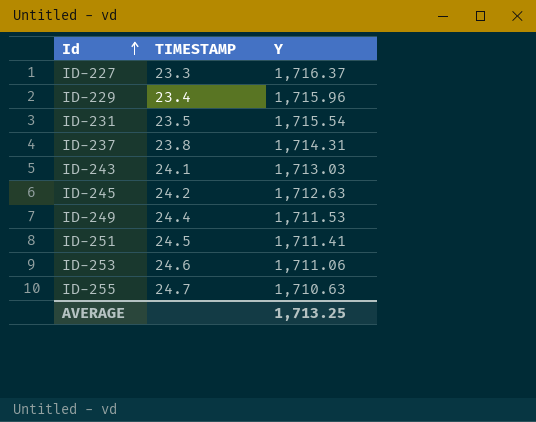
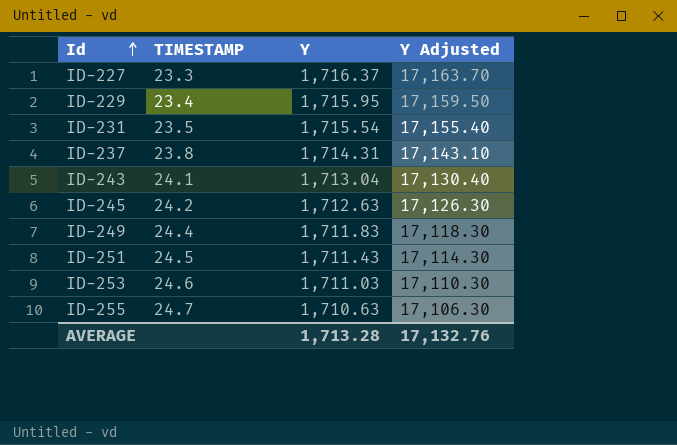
column Y Adjusted | formula: none -> [Y] * 10
ID-229 | Y: 1,715.96 -> 1,715.95
ID-243 | Y: 1,713.03 -> 1,713.04
ID-249 | Y: 1,711.53 -> 1,711.83
ID-251 | Y: 1,711.41 -> 1,711.43
ID-253 | Y: 1,711.06 -> 1,711.03
AVERAGE | Y: 1,713.25 -> 1,713.28

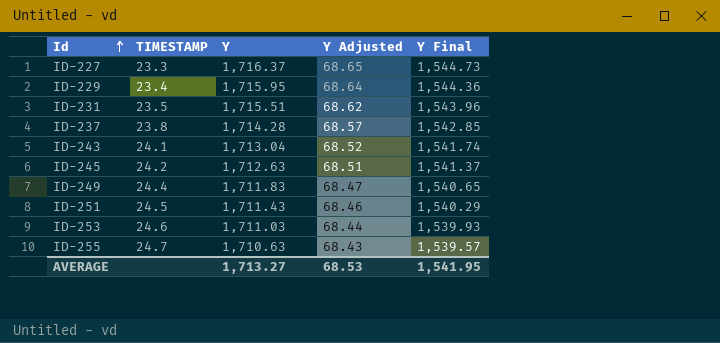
column Y Adjusted | formula: [Y] * 10 -> [Y] * 0.04
column Y Final | formula: none -> [Y] * 0.9
ID-231 | Y: 1,715.54 -> 1,715.51
ID-237 | Y: 1,714.31 -> 1,714.28
AVERAGE | Y: 1,713.28 -> 1,713.27
AVERAGE | Y Adjusted: 17,132.76 -> 68.53

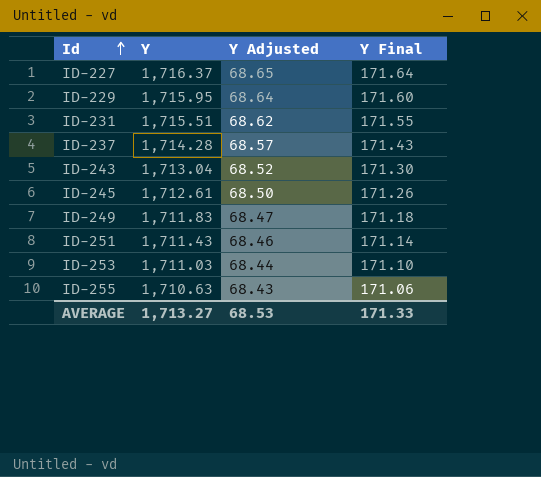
column TIMESTAMP | position: 2 -> none
column Y Final | formula: [Y] * 0.9 -> [Y] * 0.1
ID-245 | Y: 1,712.63 -> 1,712.61
ID-245 | Y Adjusted: 68.51 -> 68.50
AVERAGE | Y Final: 1,541.95 -> 171.33

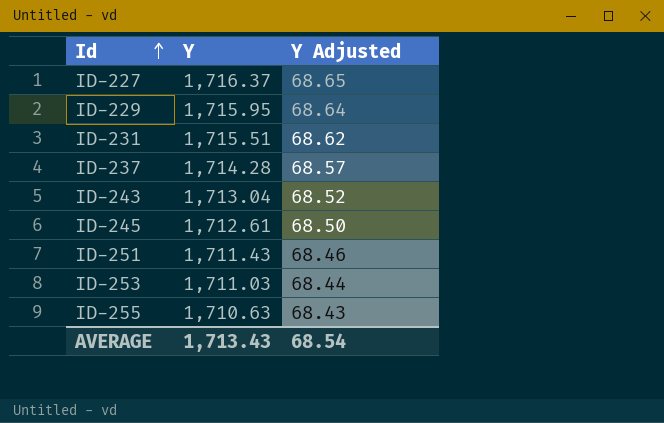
column Y Final | formula: [Y] * 0.1 -> none
row ID-249: 1,711.83 | 68.47 | 171.18 -> none
AVERAGE | Y: 1,713.27 -> 1,713.43
AVERAGE | Y Adjusted: 68.53 -> 68.54

